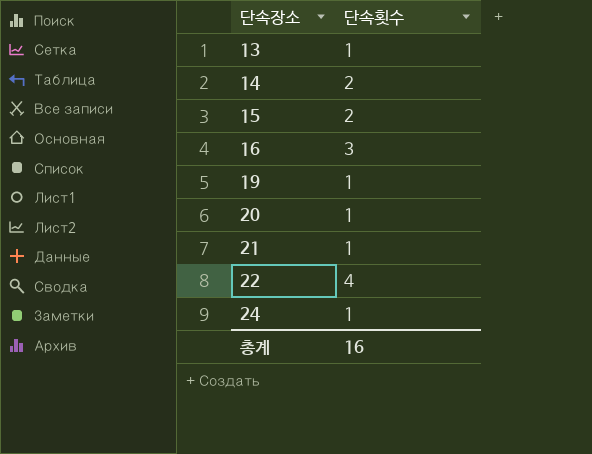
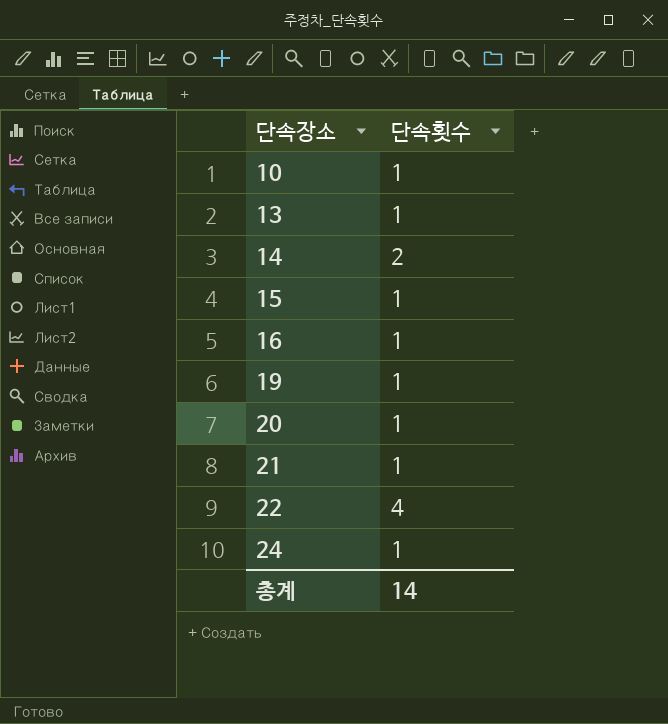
row 10: none -> 1
15 | 단속횟수: 2 -> 1
16 | 단속횟수: 3 -> 1
총계 | 단속횟수: 16 -> 14

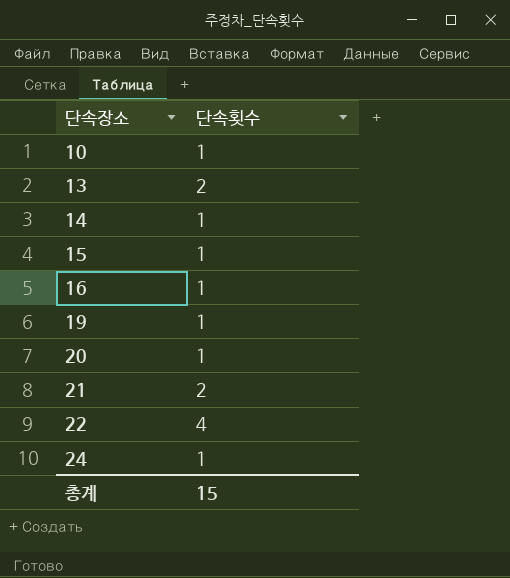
13 | 단속횟수: 1 -> 2
14 | 단속횟수: 2 -> 1
21 | 단속횟수: 1 -> 2
총계 | 단속횟수: 14 -> 15

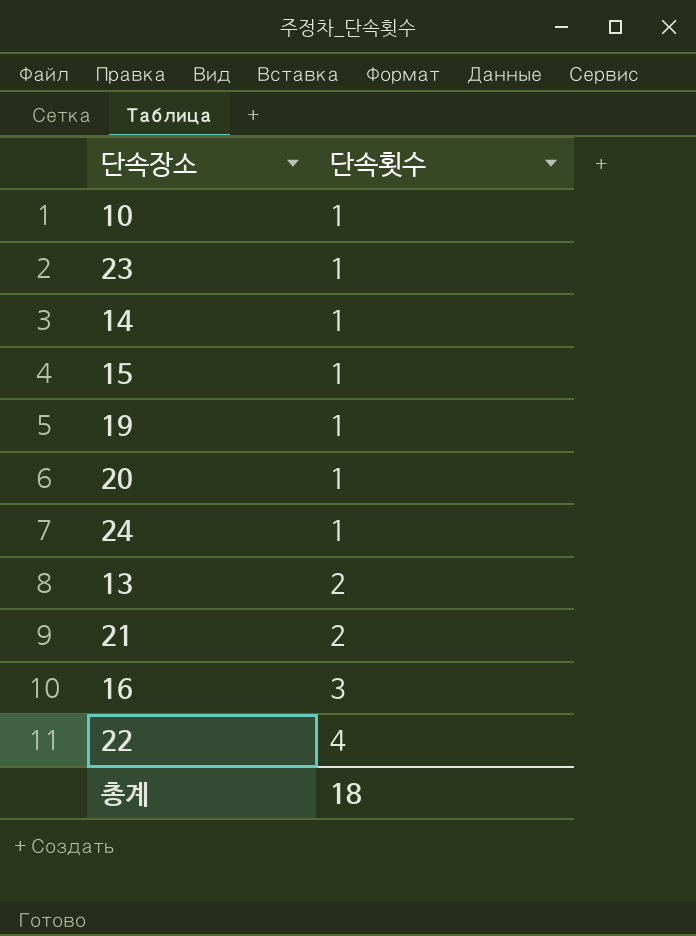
row order: 단속장소 ascending -> 단속횟수 ascending
row 23: none -> 1
16 | 단속횟수: 1 -> 3
총계 | 단속횟수: 15 -> 18

